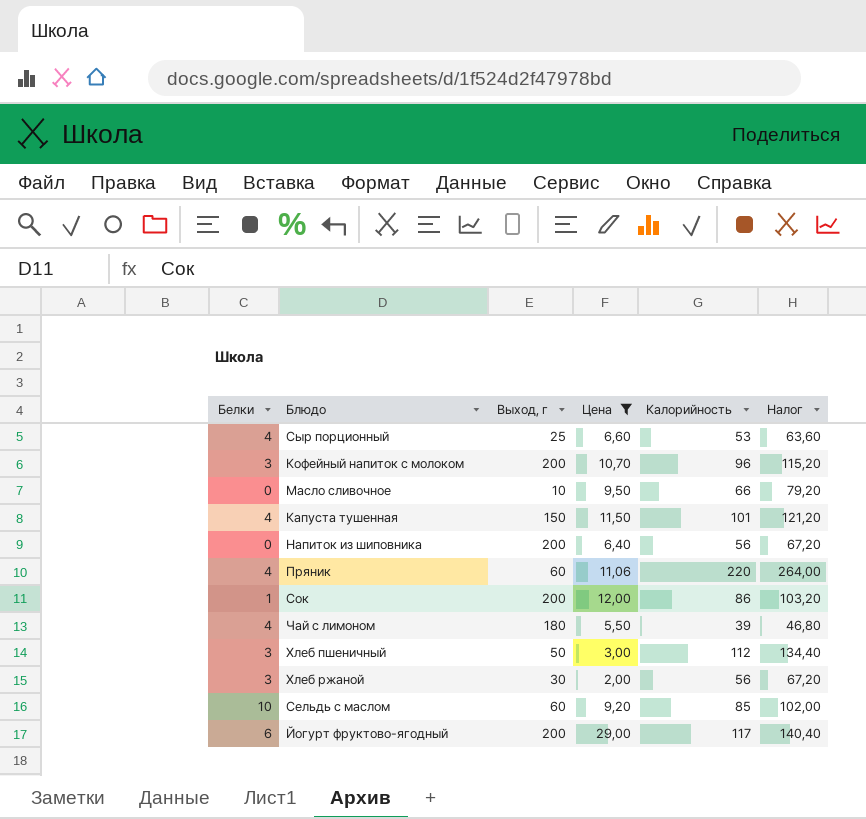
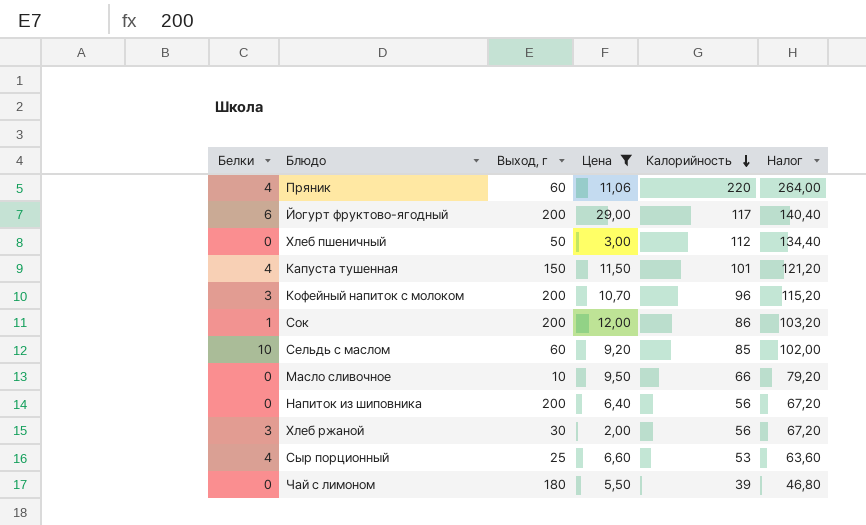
row order: none -> Калорийность descending
Хлеб пшеничный | Белки: 3 -> 0
Чай с лимоном | Белки: 4 -> 0

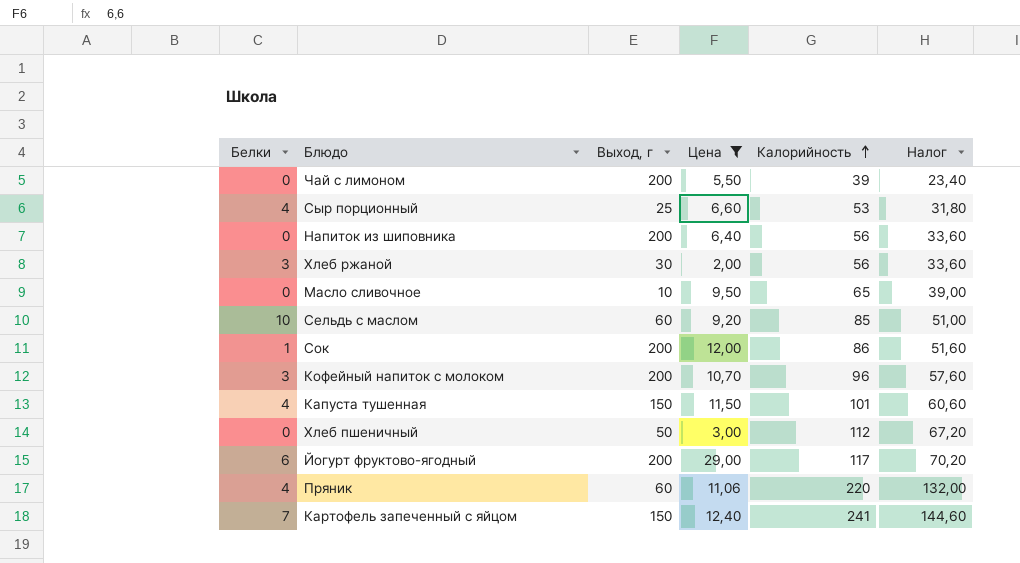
row order: Калорийность descending -> Калорийность ascending
column Налог | formula: [Калорийность] * 1,2 -> [Калорийность] * 0,6
Чай с лимоном | Выход, г: 180 -> 200
Масло сливочное | Калорийность: 66 -> 65
row Картофель запеченный с яйцом: none -> 7 | 150 | 12,40 | 241 | 144,60

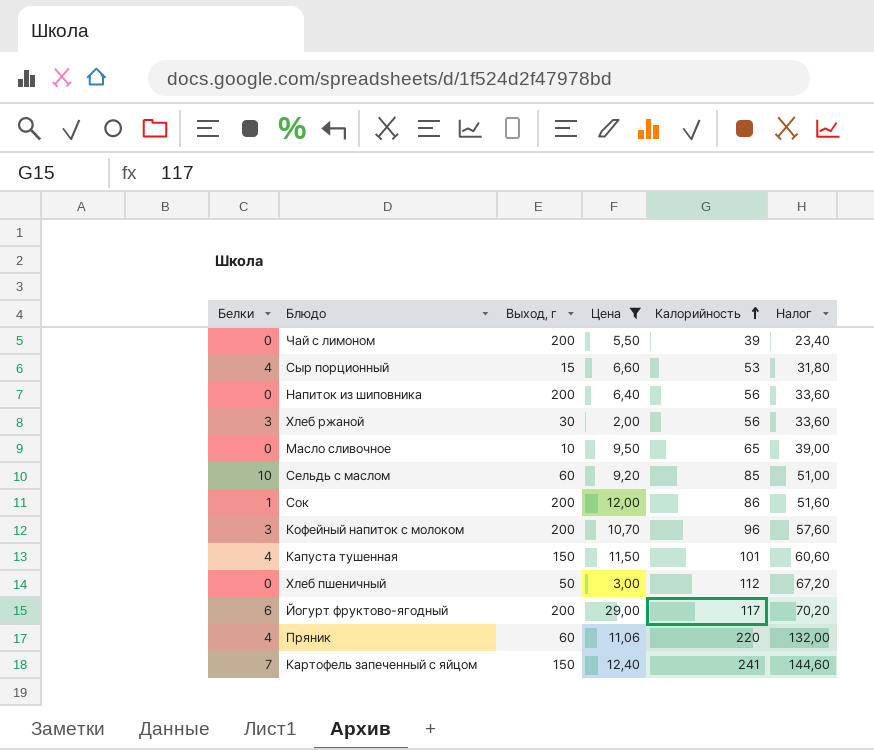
Сыр порционный | Выход, г: 25 -> 15

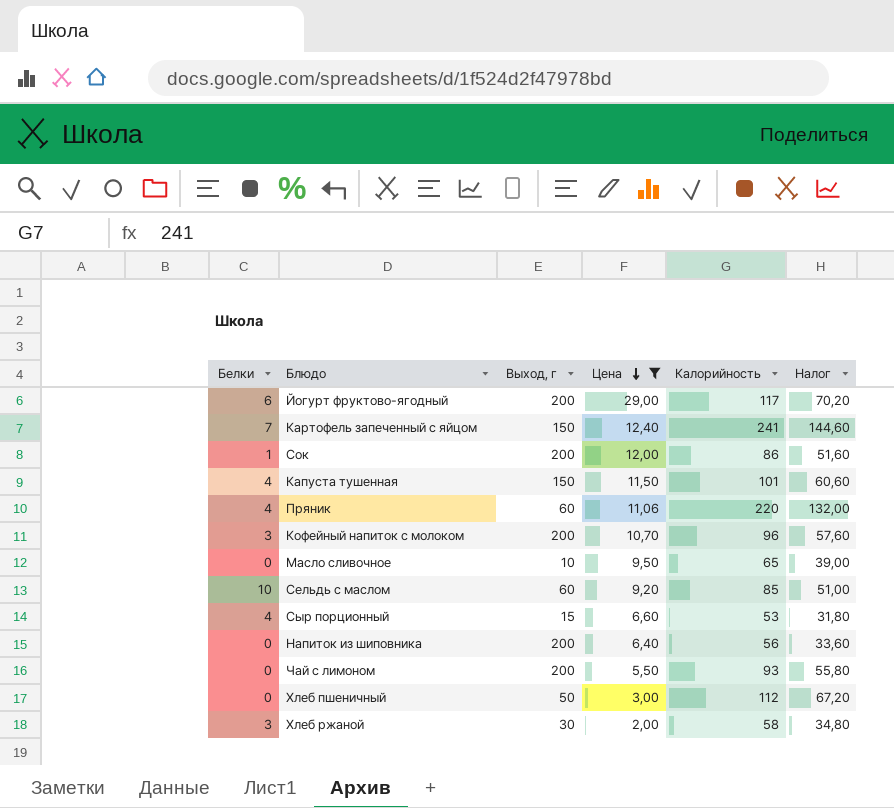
row order: Калорийность ascending -> Цена descending
Чай с лимоном | Калорийность: 39 -> 93
Чай с лимоном | Налог: 23,40 -> 55,80
Хлеб ржаной | Калорийность: 56 -> 58
Хлеб ржаной | Налог: 33,60 -> 34,80

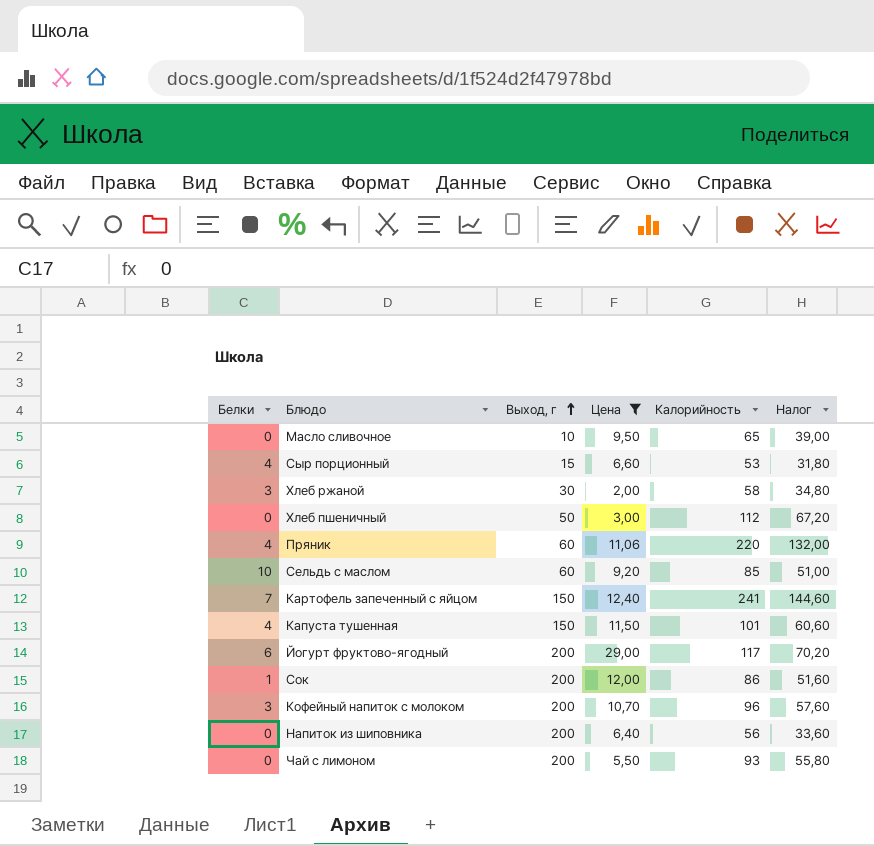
row order: Цена descending -> Выход, г ascending

